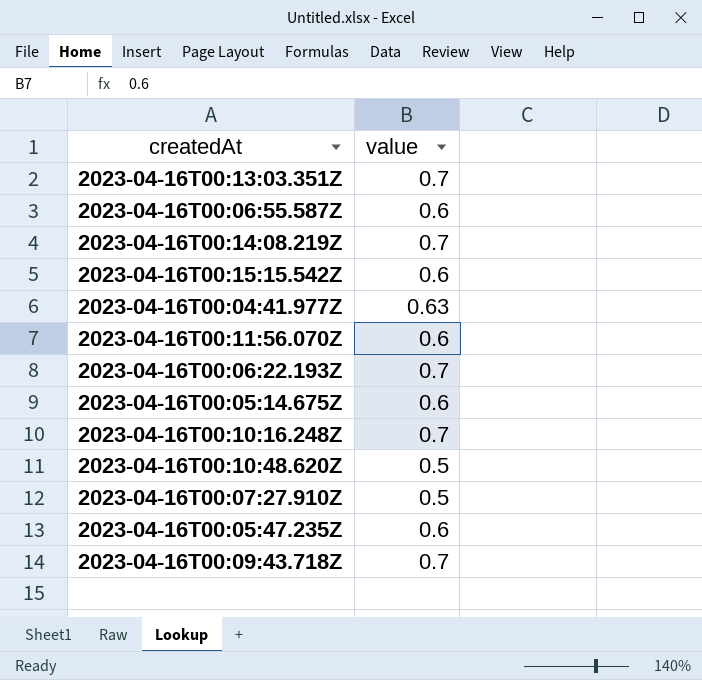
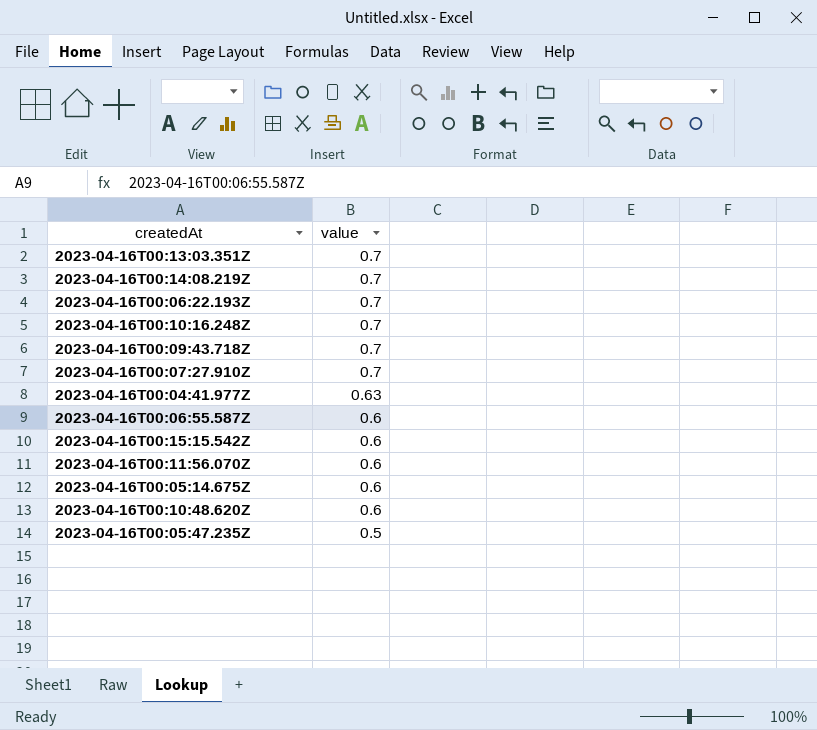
row order: none -> value descending
2023-04-16T00:07:27.910Z | value: 0.5 -> 0.7
2023-04-16T00:10:48.620Z | value: 0.5 -> 0.6
2023-04-16T00:05:47.235Z | value: 0.6 -> 0.5

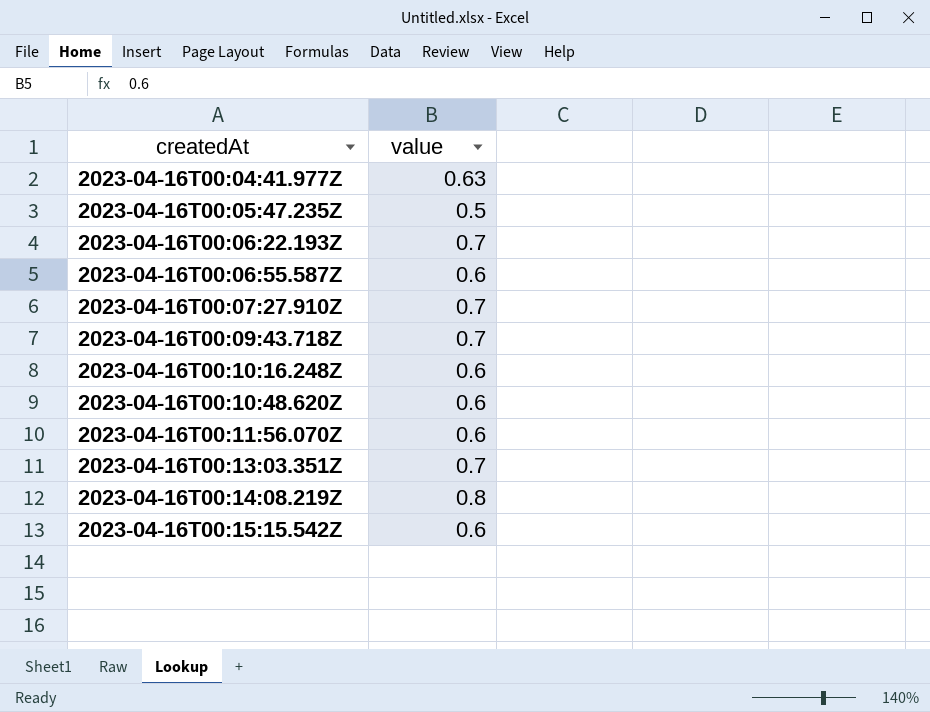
row order: value descending -> createdAt ascending
row 2023-04-16T00:05:14.675Z: 0.6 -> none
2023-04-16T00:10:16.248Z | value: 0.7 -> 0.6
2023-04-16T00:14:08.219Z | value: 0.7 -> 0.8

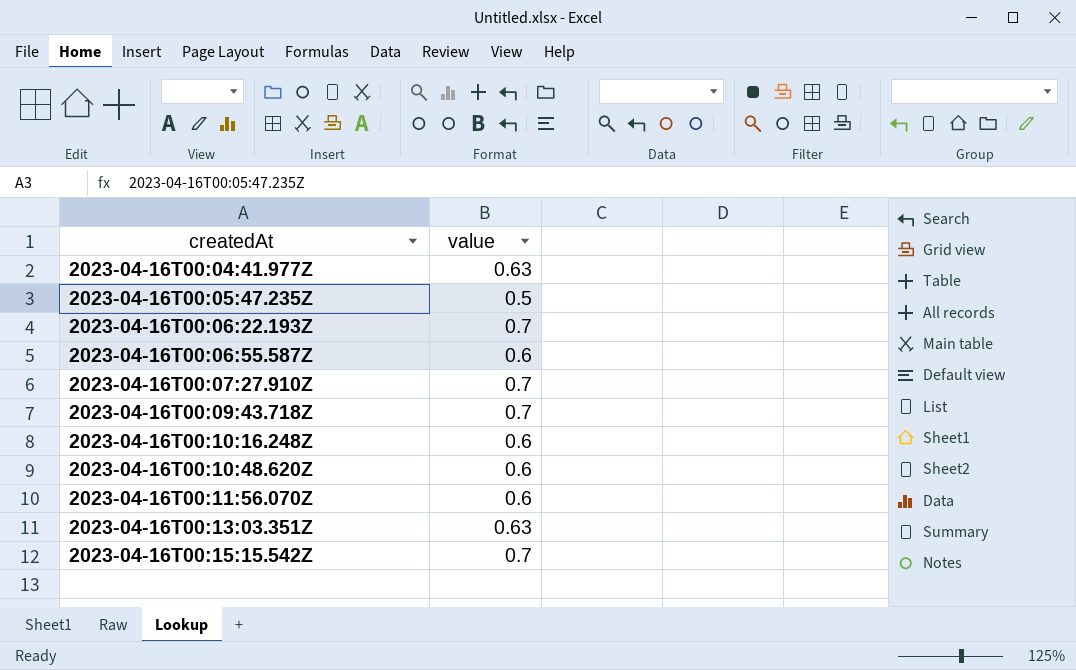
row 2023-04-16T00:14:08.219Z: 0.8 -> none
2023-04-16T00:13:03.351Z | value: 0.7 -> 0.63
2023-04-16T00:15:15.542Z | value: 0.6 -> 0.7

